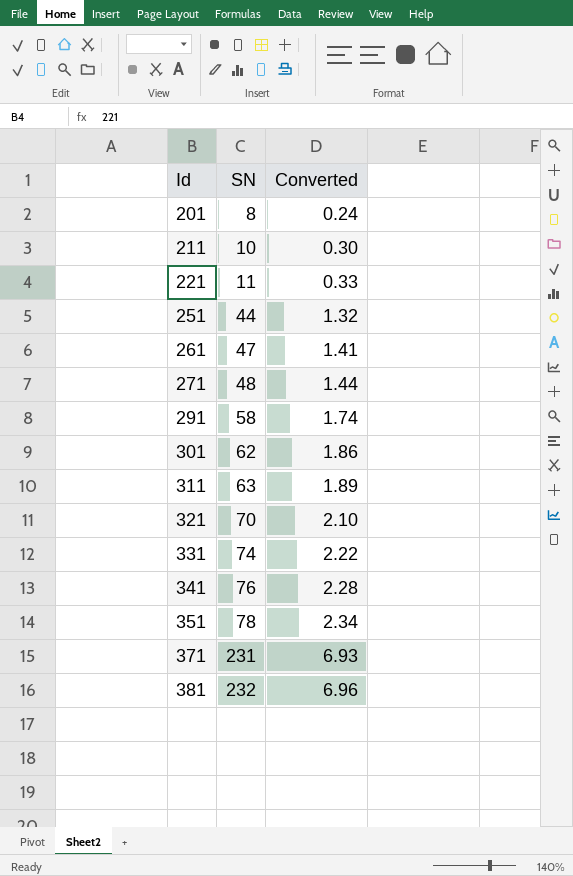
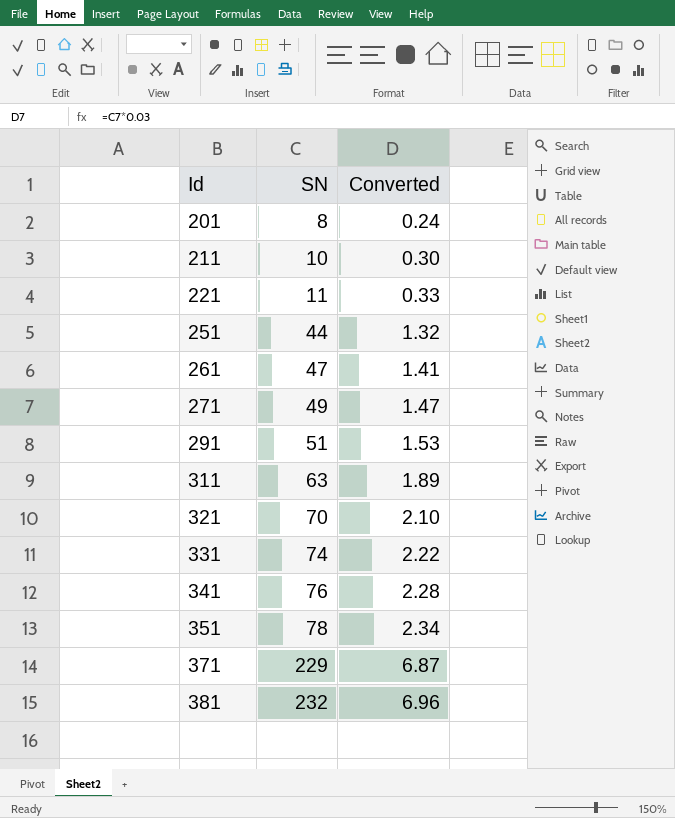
row 301: 62 | 1.86 -> none
271 | SN: 48 -> 49
271 | Converted: 1.44 -> 1.47
291 | SN: 58 -> 51
291 | Converted: 1.74 -> 1.53
371 | SN: 231 -> 229
371 | Converted: 6.93 -> 6.87

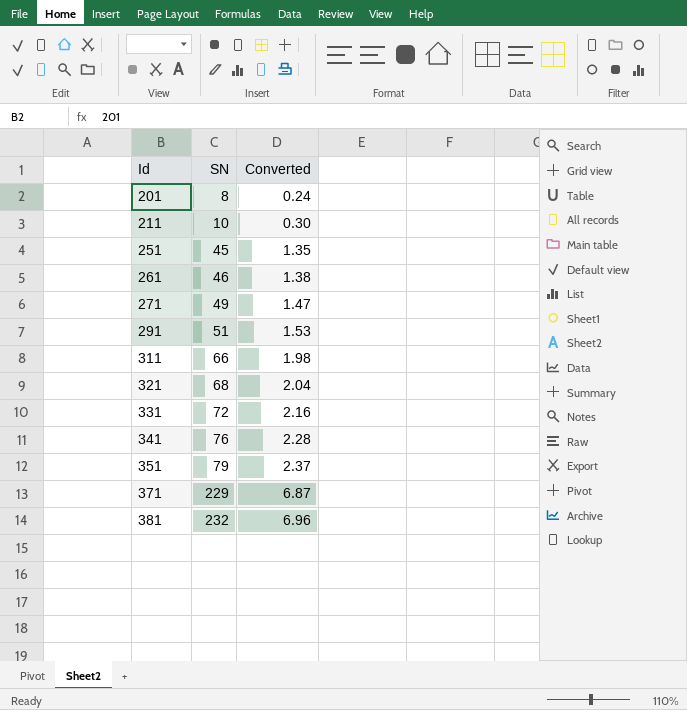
row 221: 11 | 0.33 -> none
251 | SN: 44 -> 45
251 | Converted: 1.32 -> 1.35
261 | SN: 47 -> 46
261 | Converted: 1.41 -> 1.38
311 | SN: 63 -> 66
311 | Converted: 1.89 -> 1.98
321 | SN: 70 -> 68
321 | Converted: 2.10 -> 2.04
331 | SN: 74 -> 72
331 | Converted: 2.22 -> 2.16
351 | SN: 78 -> 79
351 | Converted: 2.34 -> 2.37

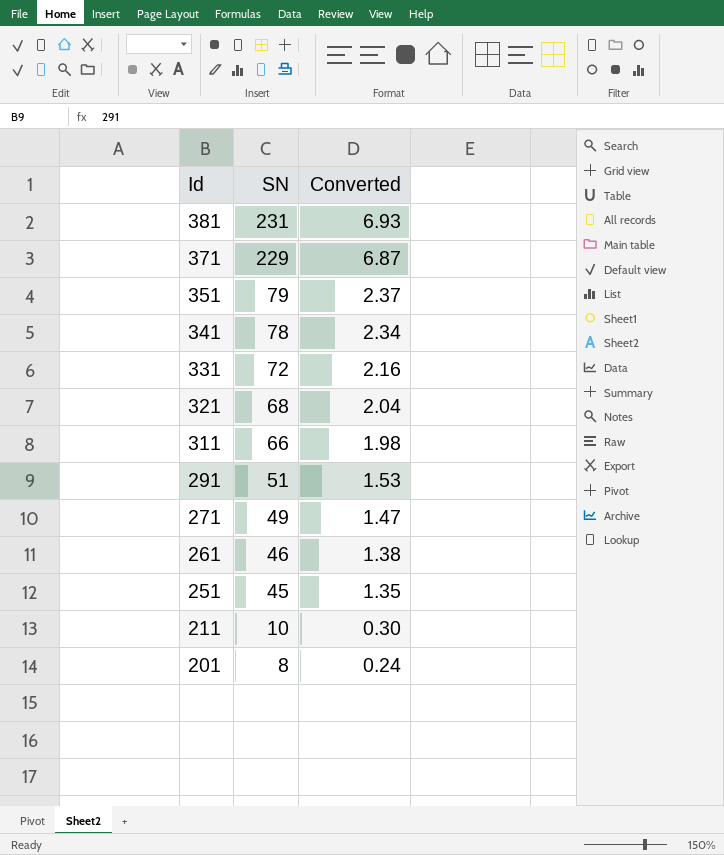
row order: Id ascending -> Id descending
381 | SN: 232 -> 231
381 | Converted: 6.96 -> 6.93
341 | SN: 76 -> 78
341 | Converted: 2.28 -> 2.34

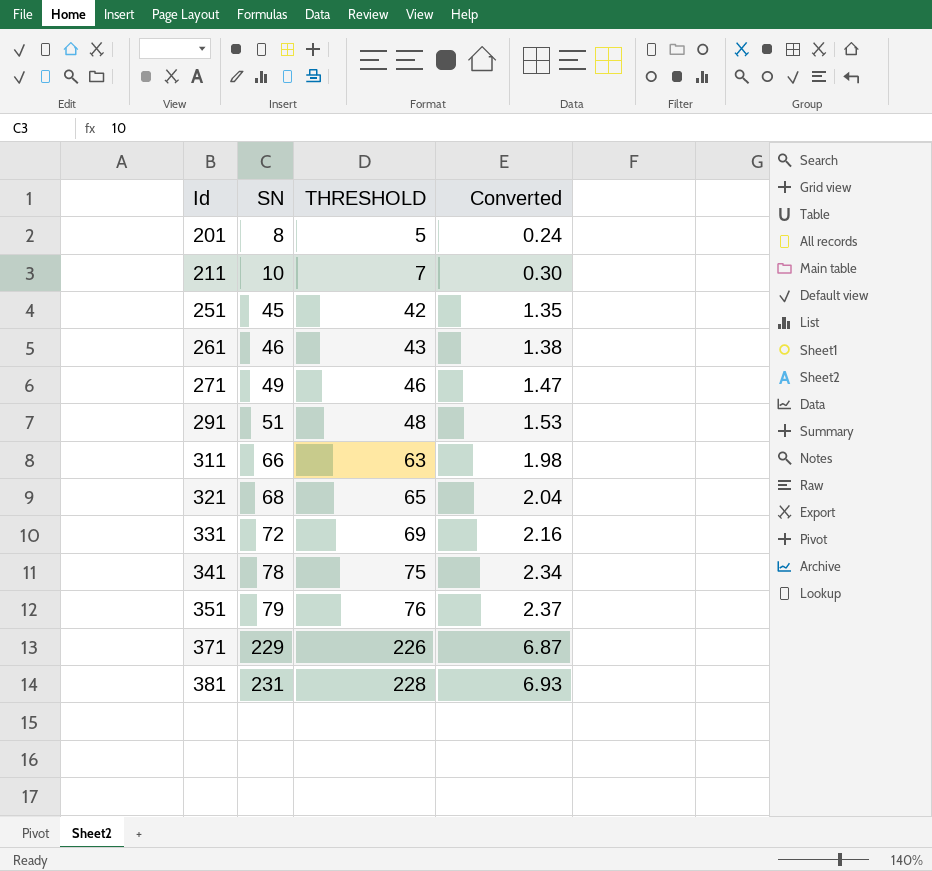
row order: Id descending -> Id ascending
column THRESHOLD | formula: none -> [SN] - 3

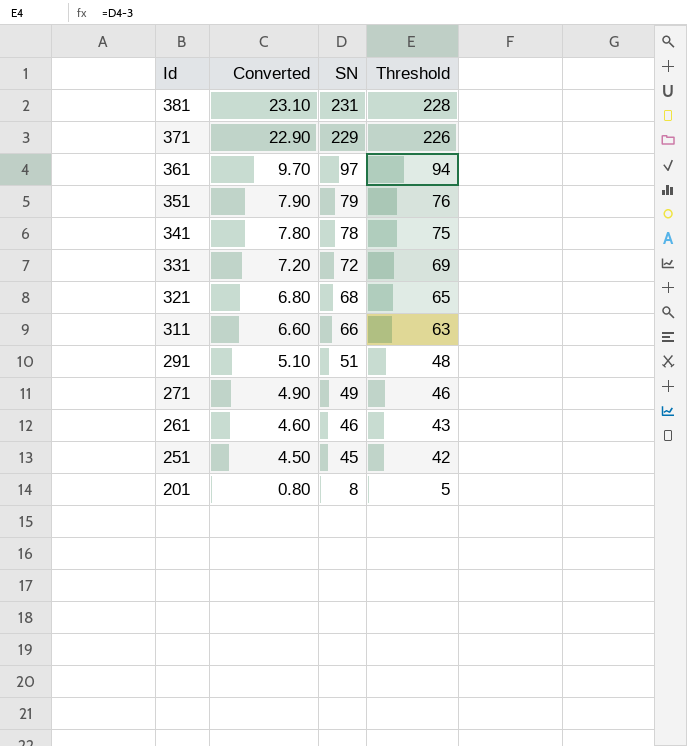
row order: Id ascending -> Id descending
column Converted | formula: [SN] * 0.03 -> [SN] * 0.1
column Converted | position: 4 -> 2
column name: THRESHOLD -> Threshold
row 211: 10 | 7 | 0.30 -> none
row 361: none -> 9.70 | 97 | 94

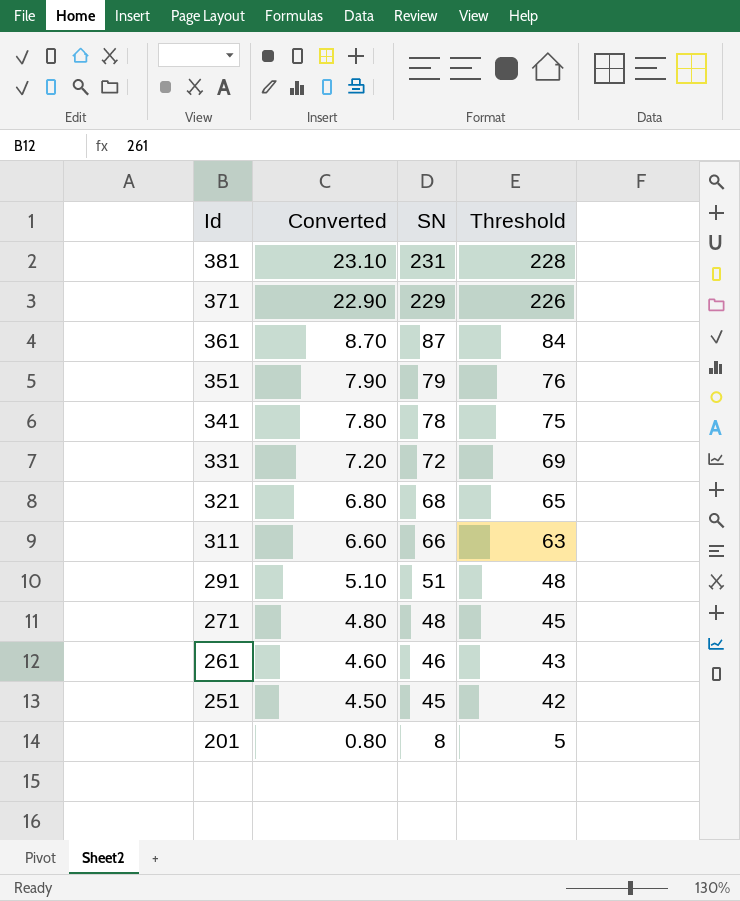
361 | Converted: 9.70 -> 8.70
361 | SN: 97 -> 87
361 | Threshold: 94 -> 84
271 | Converted: 4.90 -> 4.80
271 | SN: 49 -> 48
271 | Threshold: 46 -> 45

